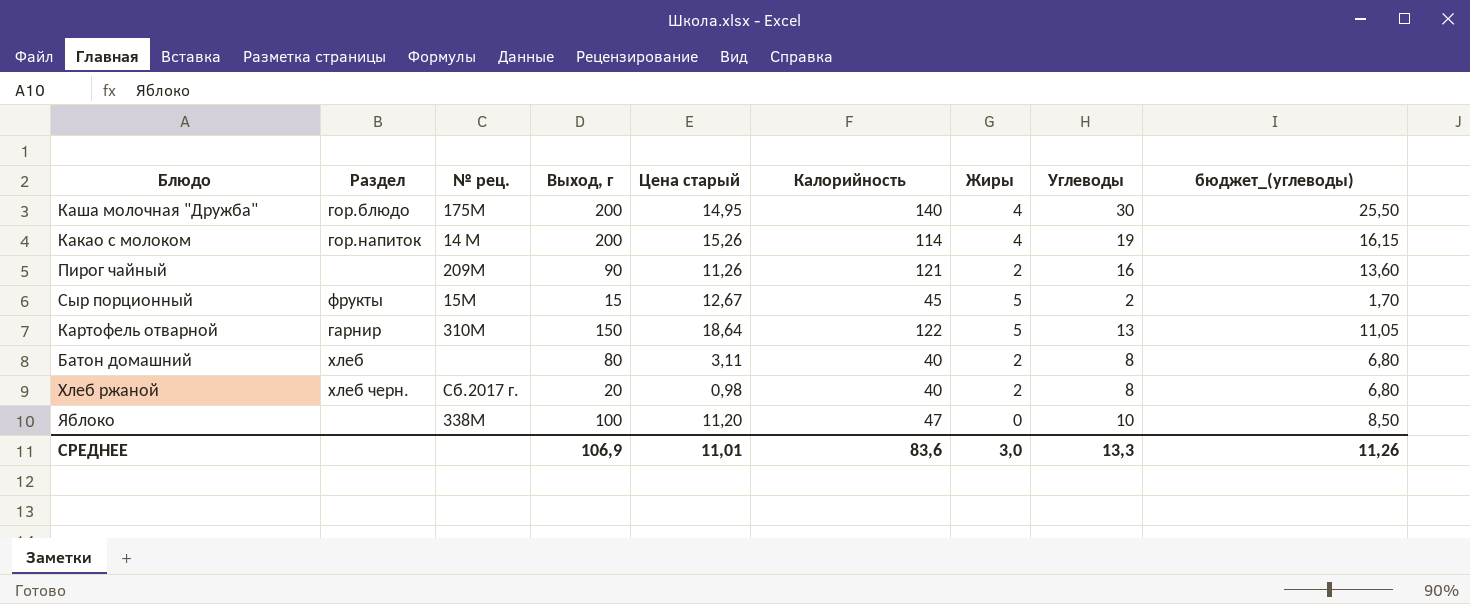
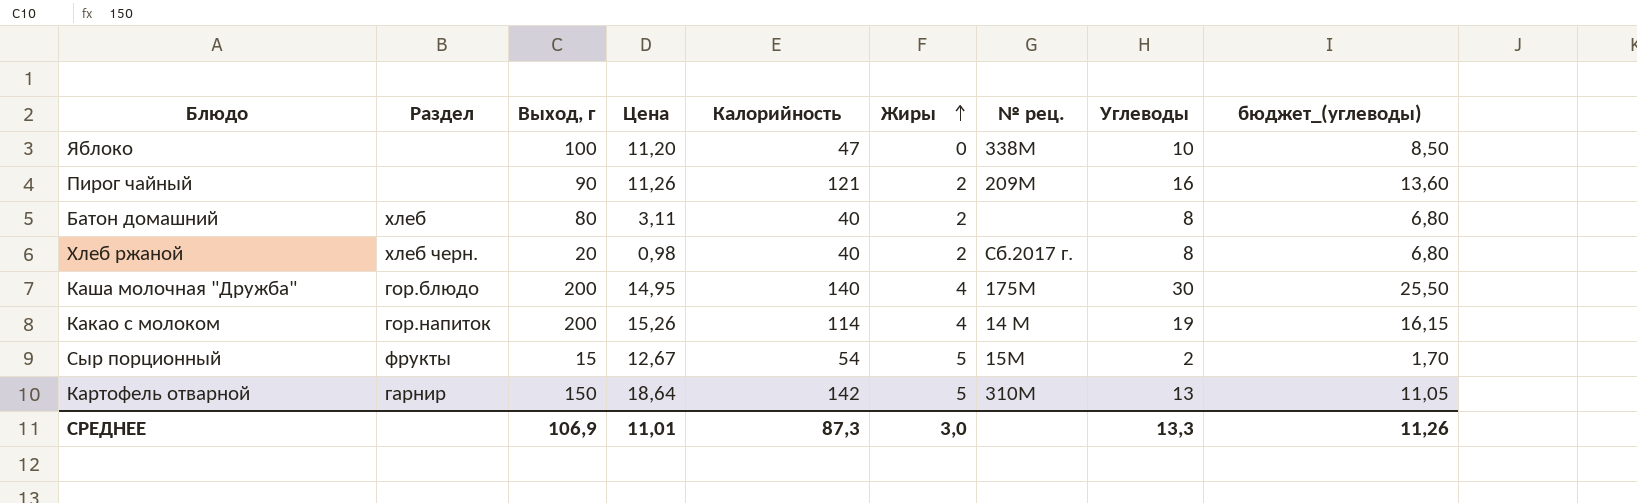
row order: none -> Жиры ascending
column name: Цена старый -> Цена
column № рец. | position: 3 -> 7
Сыр порционный | Калорийность: 45 -> 54
Картофель отварной | Калорийность: 122 -> 142
СРЕДНЕЕ | Калорийность: 83,6 -> 87,3

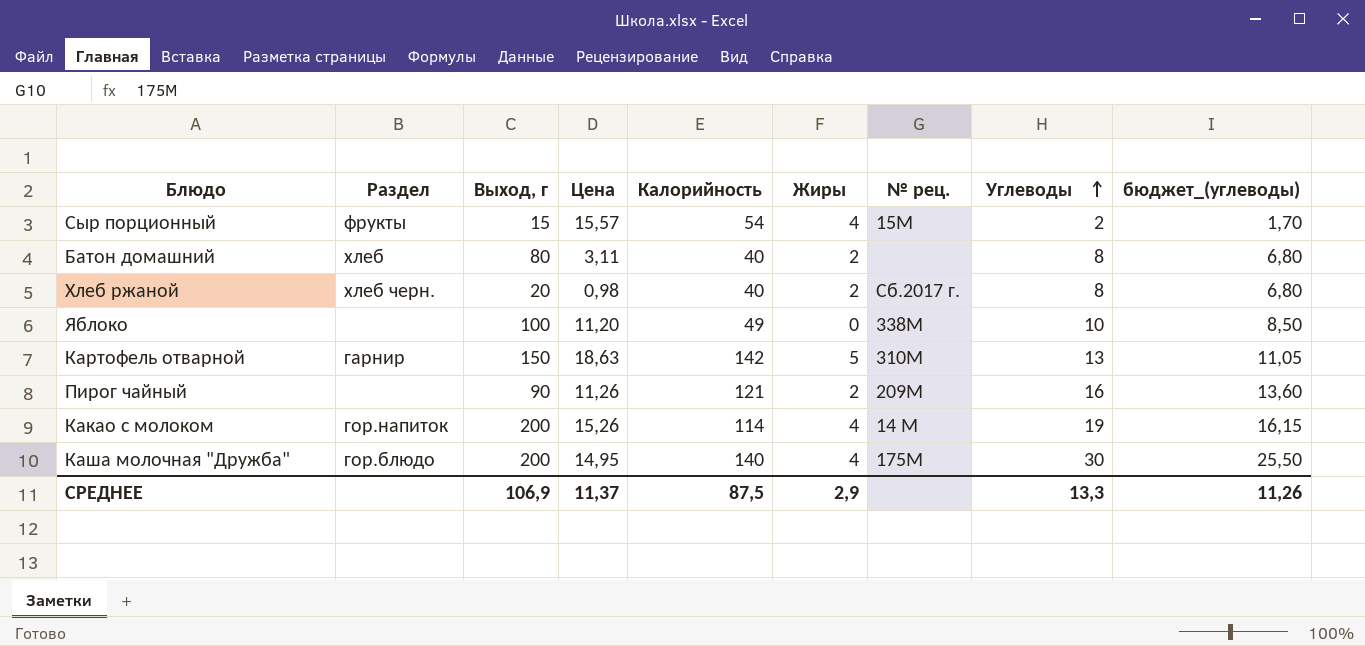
row order: Жиры ascending -> Углеводы ascending
Сыр порционный | Цена: 12,67 -> 15,57
Сыр порционный | Жиры: 5 -> 4
Яблоко | Калорийность: 47 -> 49
Картофель отварной | Цена: 18,64 -> 18,63
СРЕДНЕЕ | Цена: 11,01 -> 11,37
СРЕДНЕЕ | Калорийность: 87,3 -> 87,5
СРЕДНЕЕ | Жиры: 3,0 -> 2,9

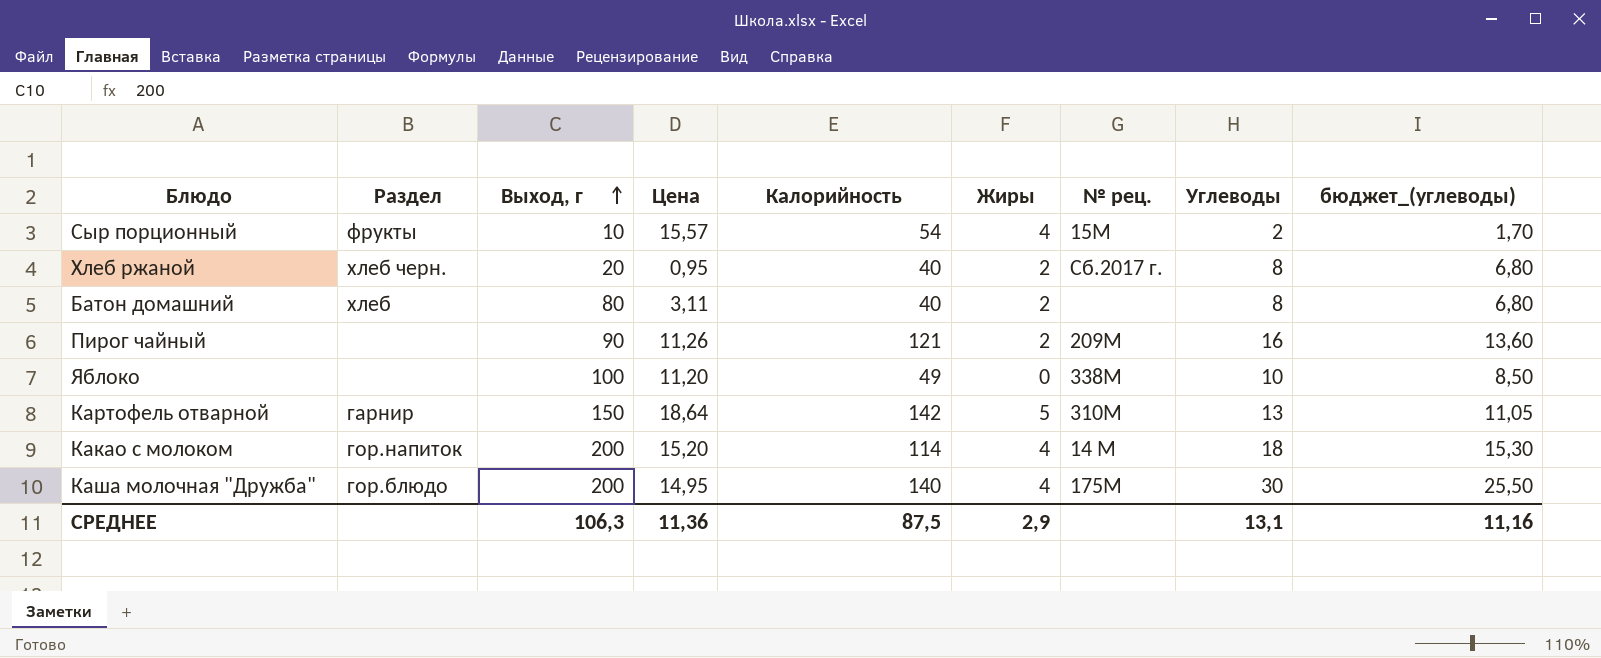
row order: Углеводы ascending -> Выход, г ascending
Сыр порционный | Выход, г: 15 -> 10
Хлеб ржаной | Цена: 0,98 -> 0,95
Картофель отварной | Цена: 18,63 -> 18,64
Какао с молоком | Цена: 15,26 -> 15,20
Какао с молоком | Углеводы: 19 -> 18
Какао с молоком | бюджет_(углеводы): 16,15 -> 15,30
СРЕДНЕЕ | Выход, г: 106,9 -> 106,3
СРЕДНЕЕ | Цена: 11,37 -> 11,36
СРЕДНЕЕ | Углеводы: 13,3 -> 13,1
СРЕДНЕЕ | бюджет_(углеводы): 11,26 -> 11,16

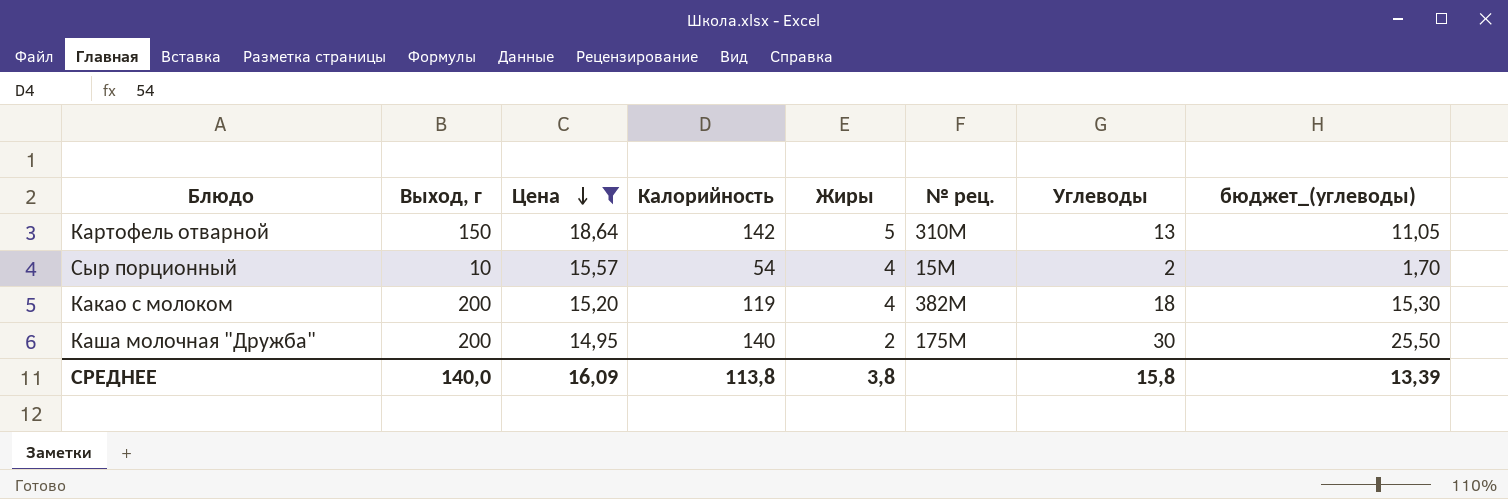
filter: none -> Цена >= 14,95
row order: Выход, г ascending -> Цена descending
column Раздел | position: 2 -> none
Какао с молоком | Калорийность: 114 -> 119
Какао с молоком | № рец.: 14 М -> 382М
Каша молочная "Дружба" | Жиры: 4 -> 2
СРЕДНЕЕ | Выход, г: 106,3 -> 140,0
СРЕДНЕЕ | Цена: 11,36 -> 16,09
СРЕДНЕЕ | Калорийность: 87,5 -> 113,8
СРЕДНЕЕ | Жиры: 2,9 -> 3,8
СРЕДНЕЕ | Углеводы: 13,1 -> 15,8
СРЕДНЕЕ | бюджет_(углеводы): 11,16 -> 13,39

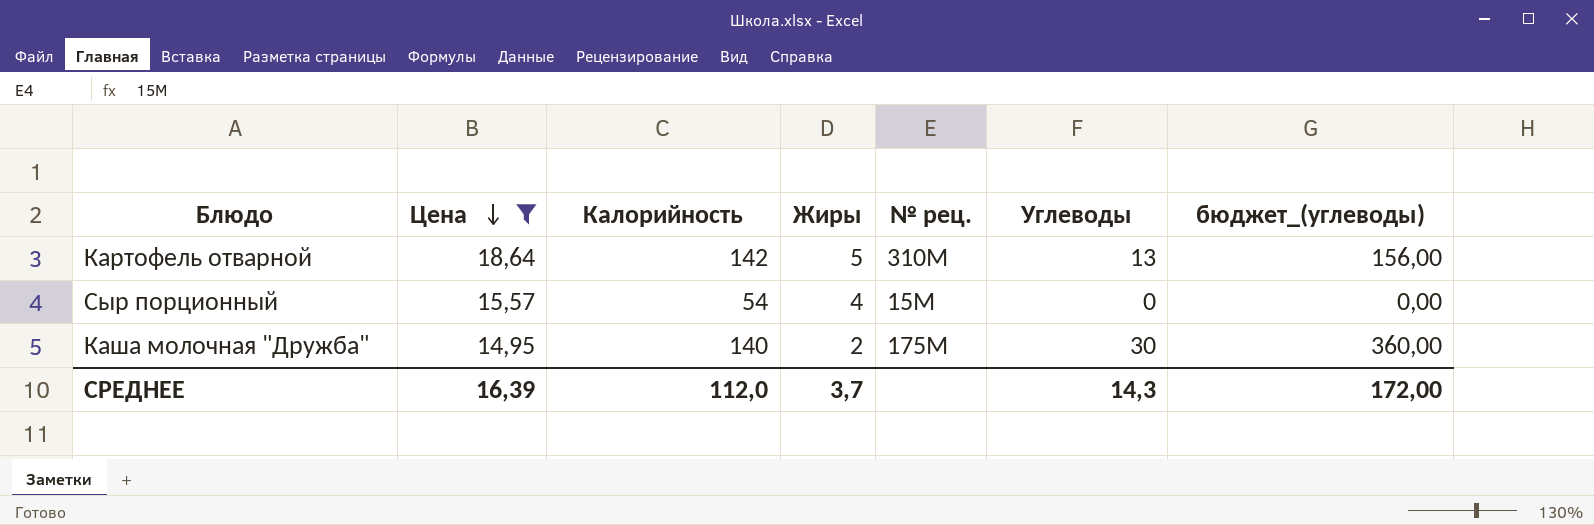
column Выход, г | position: 2 -> none
column бюджет_(углеводы) | formula: [Углеводы] * 0,85 -> [Углеводы] * 12
row Какао с молоком: 200 | 15,20 | 119 | 4 | 382М | 18 | 15,30 -> none
Сыр порционный | Углеводы: 2 -> 0
СРЕДНЕЕ | Цена: 16,09 -> 16,39
СРЕДНЕЕ | Калорийность: 113,8 -> 112,0
СРЕДНЕЕ | Жиры: 3,8 -> 3,7
СРЕДНЕЕ | Углеводы: 15,8 -> 14,3
СРЕДНЕЕ | бюджет_(углеводы): 13,39 -> 172,00

